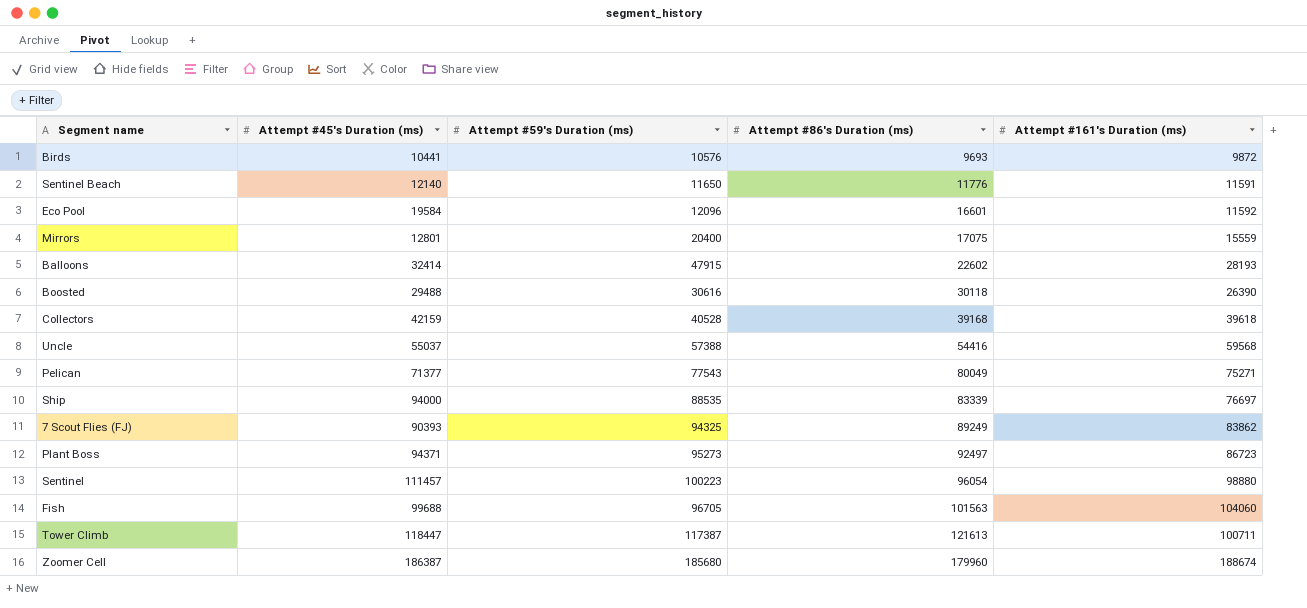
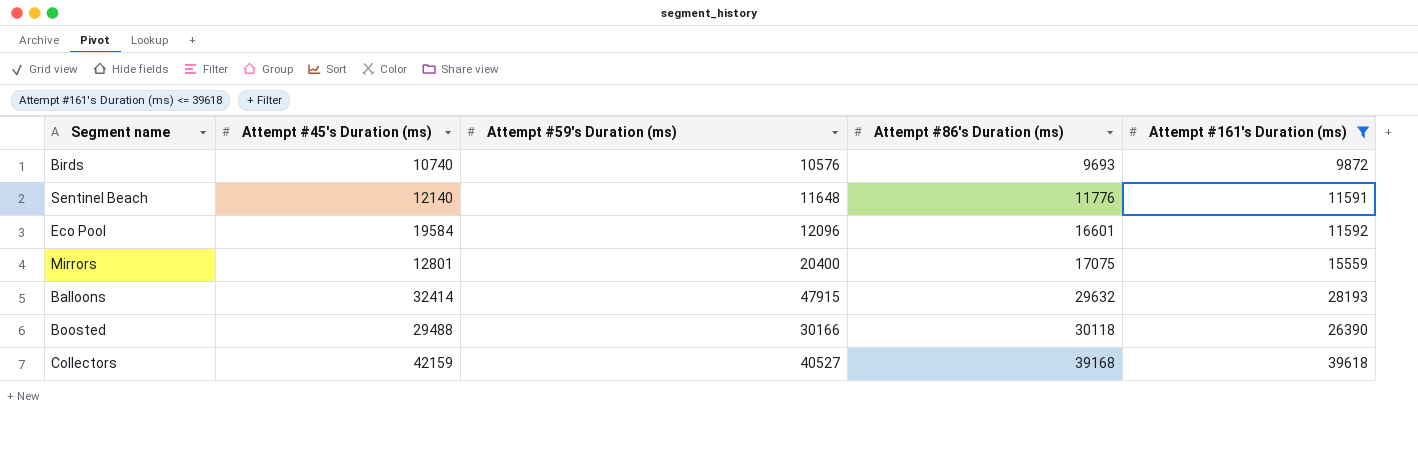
filter: none -> Attempt #161's Duration (ms) <= 39618
Birds | Attempt #45's Duration (ms): 10441 -> 10740
Sentinel Beach | Attempt #59's Duration (ms): 11650 -> 11648
Balloons | Attempt #86's Duration (ms): 22602 -> 29632
Boosted | Attempt #59's Duration (ms): 30616 -> 30166
Collectors | Attempt #59's Duration (ms): 40528 -> 40527

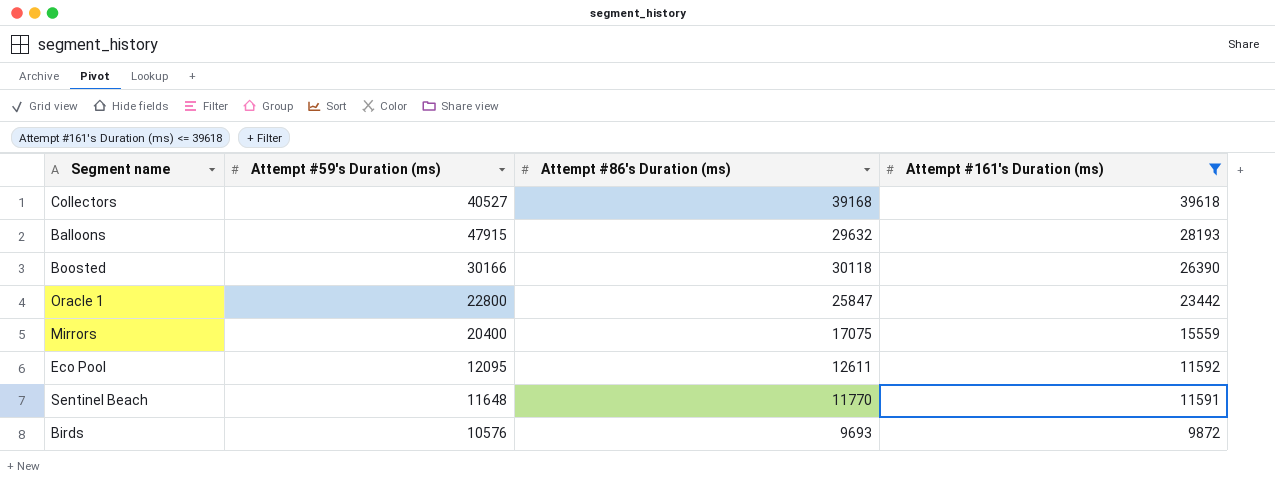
row order: Attempt #86's Duration (ms) ascending -> Attempt #161's Duration (ms) descending
column Attempt #45's Duration (ms) | position: 2 -> none
row Oracle 1: none -> 22800 | 25847 | 23442
Eco Pool | Attempt #59's Duration (ms): 12096 -> 12095
Eco Pool | Attempt #86's Duration (ms): 16601 -> 12611
Sentinel Beach | Attempt #86's Duration (ms): 11776 -> 11770

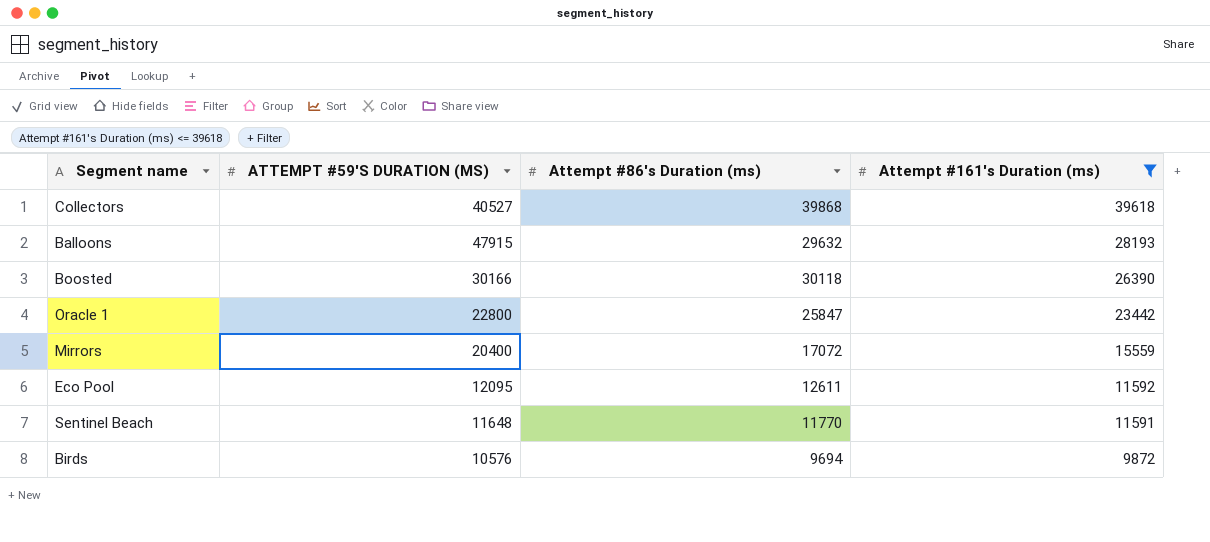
column name: Attempt #59's Duration (ms) -> ATTEMPT #59'S DURATION (MS)
Collectors | Attempt #86's Duration (ms): 39168 -> 39868
Mirrors | Attempt #86's Duration (ms): 17075 -> 17072
Birds | Attempt #86's Duration (ms): 9693 -> 9694

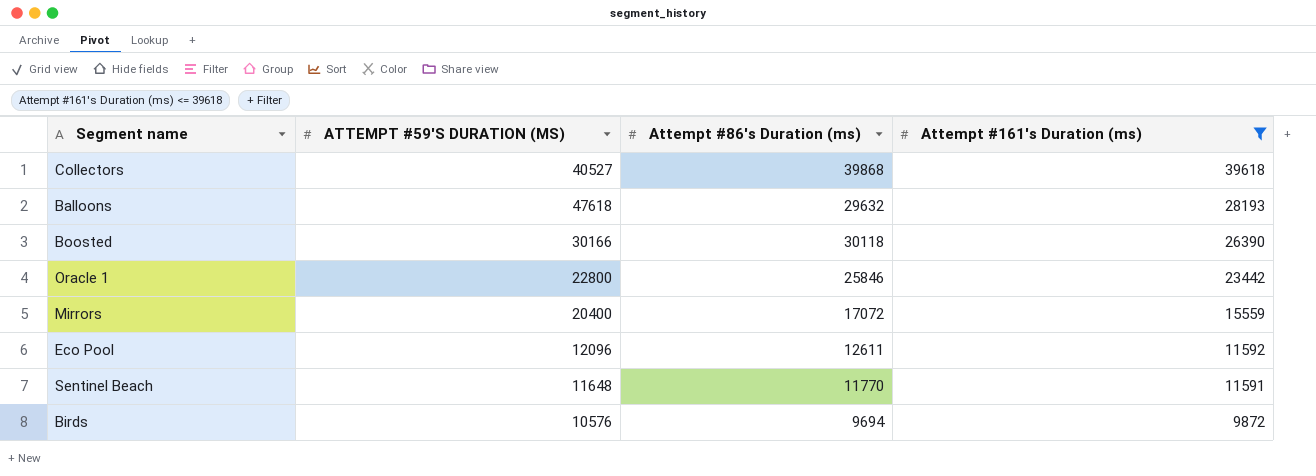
Balloons | ATTEMPT #59'S DURATION (MS): 47915 -> 47618
Oracle 1 | Attempt #86's Duration (ms): 25847 -> 25846
Eco Pool | ATTEMPT #59'S DURATION (MS): 12095 -> 12096

